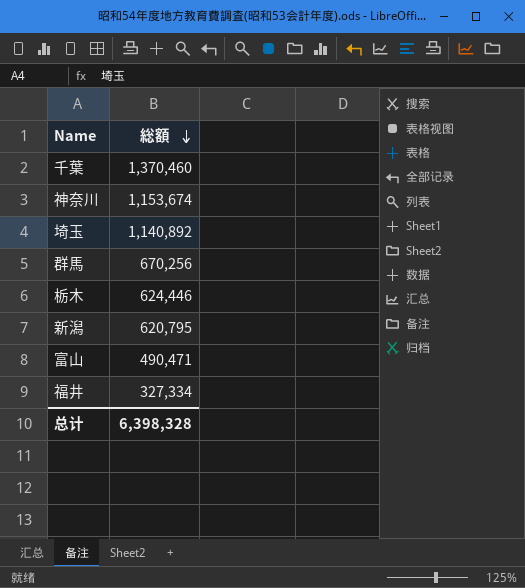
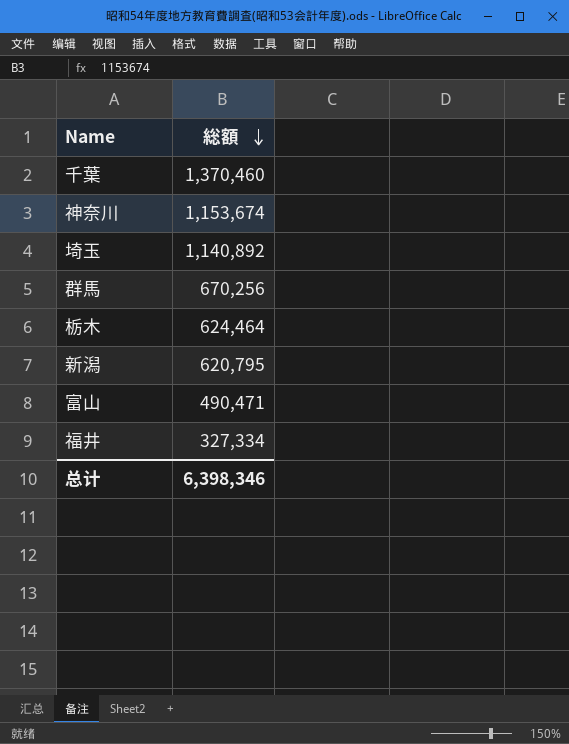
栃木 | 総額: 624,446 -> 624,464
总计 | 総額: 6,398,328 -> 6,398,346

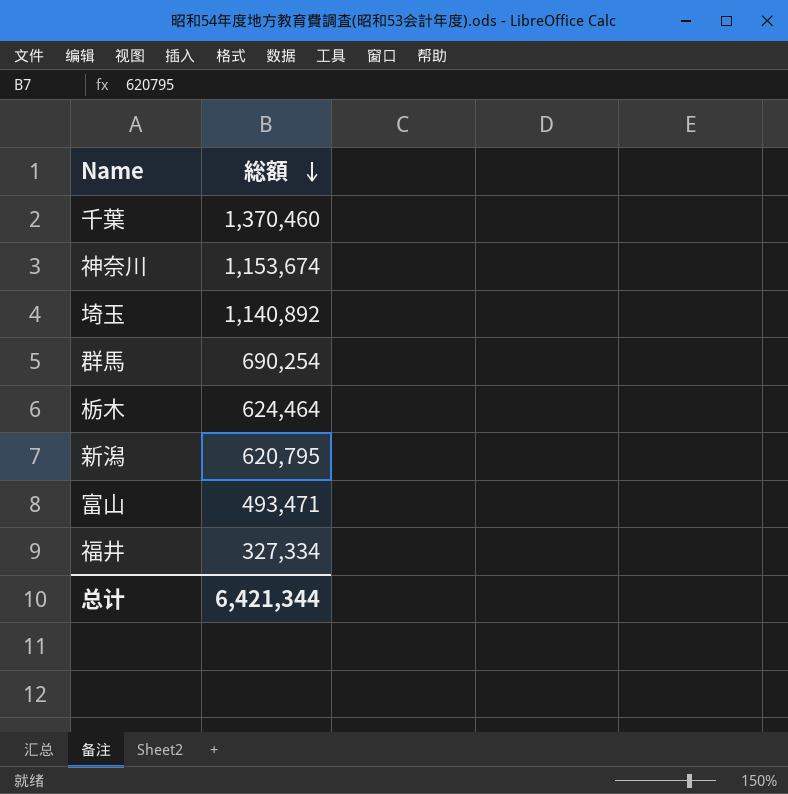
群馬 | 総額: 670,256 -> 690,254
富山 | 総額: 490,471 -> 493,471
总计 | 総額: 6,398,346 -> 6,421,344

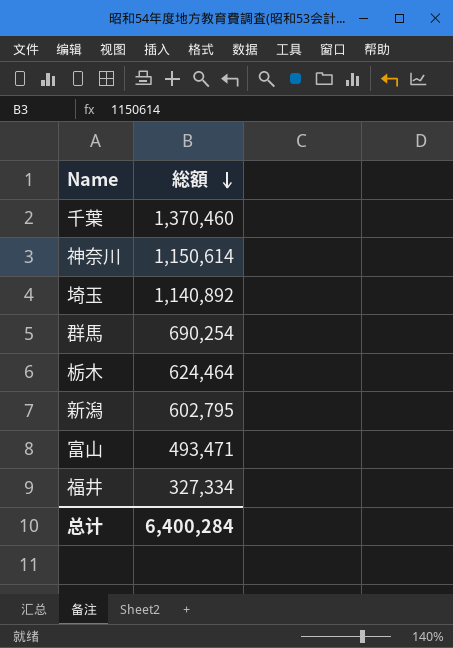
神奈川 | 総額: 1,153,674 -> 1,150,614
新潟 | 総額: 620,795 -> 602,795
总计 | 総額: 6,421,344 -> 6,400,284

